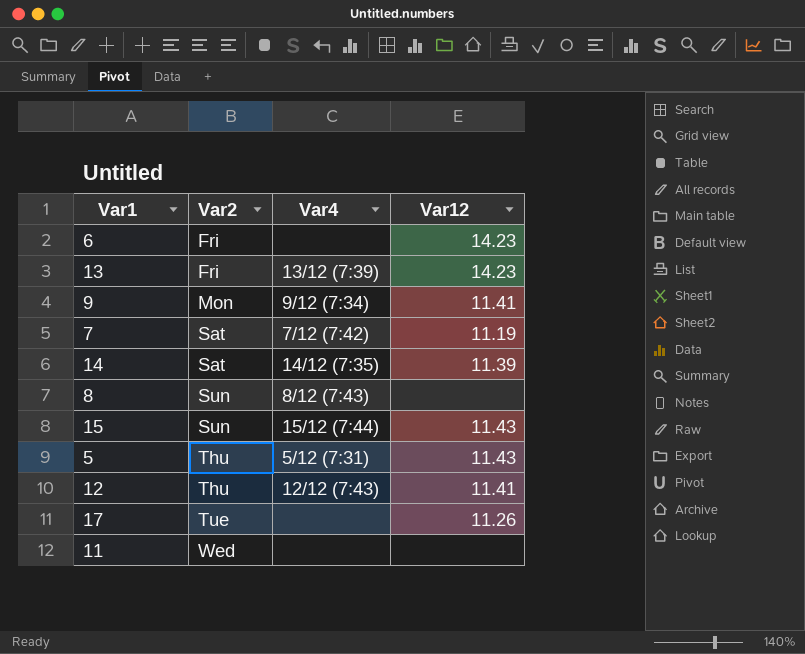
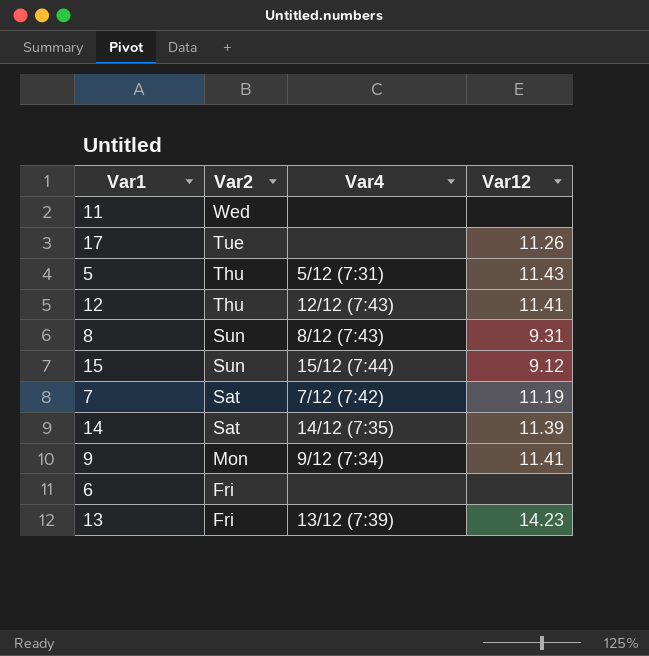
row order: Var2 ascending -> Var2 descending
8 | Var12: none -> 9.31
15 | Var12: 11.43 -> 9.12
6 | Var12: 14.23 -> none

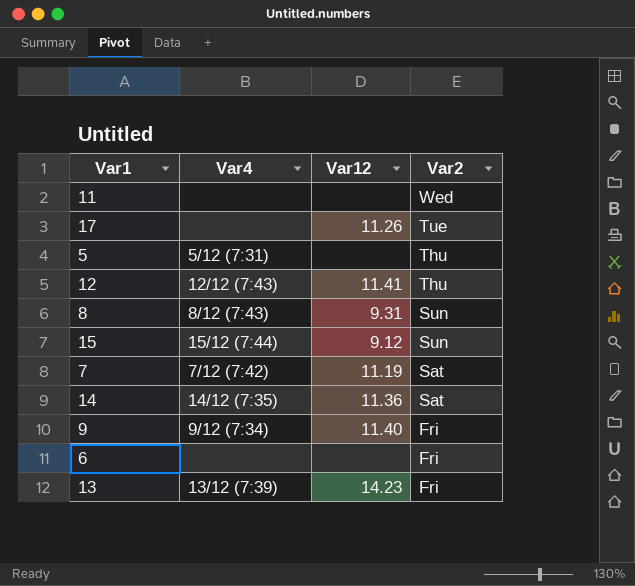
column Var2 | position: 2 -> 4
5 | Var12: 11.43 -> none
14 | Var12: 11.39 -> 11.36
9 | Var12: 11.41 -> 11.40
9 | Var2: Mon -> Fri

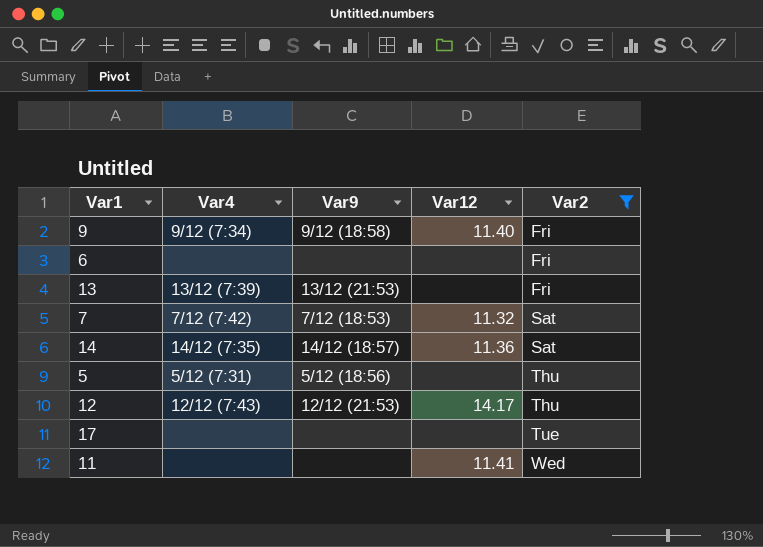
filter: none -> Var2 != Sun
row order: Var2 descending -> Var2 ascending
column Var9 | position: none -> 3
13 | Var12: 14.23 -> none
7 | Var12: 11.19 -> 11.32
12 | Var12: 11.41 -> 14.17
17 | Var12: 11.26 -> none
11 | Var12: none -> 11.41

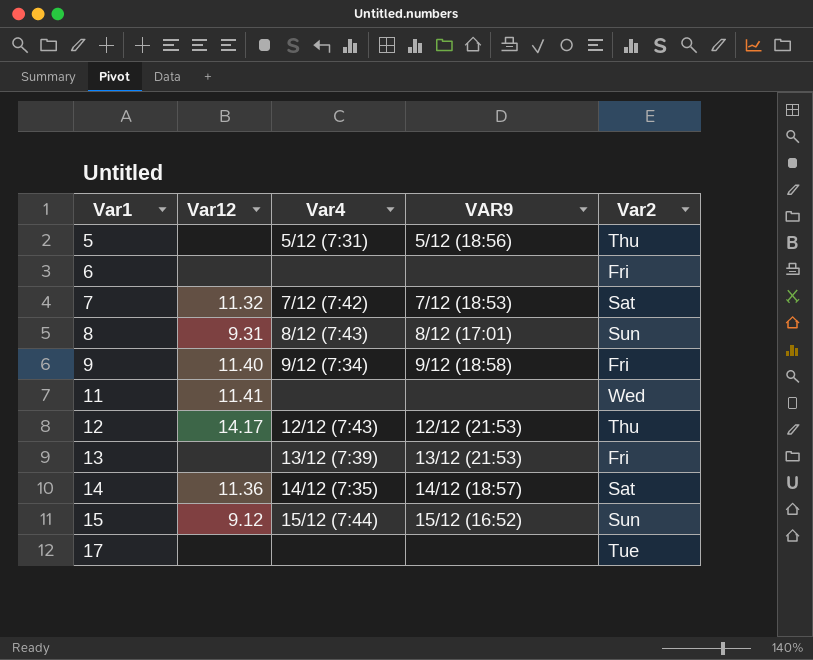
filter: Var2 != Sun -> none
row order: Var2 ascending -> Var1 ascending
column Var12 | position: 4 -> 2
column name: Var9 -> VAR9

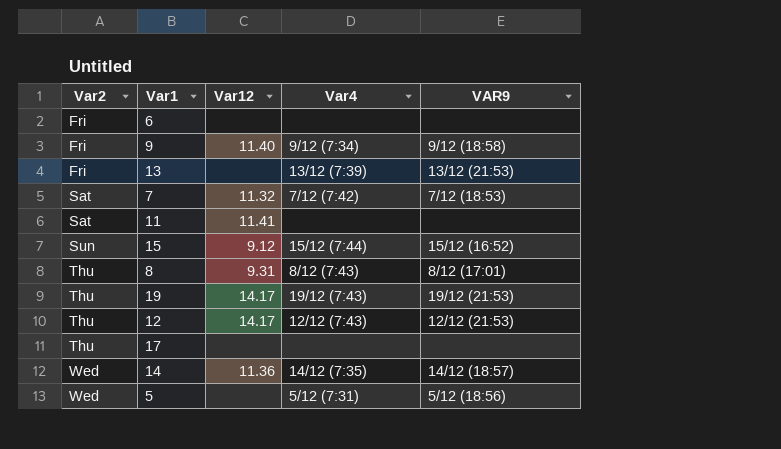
row order: Var1 ascending -> Var2 ascending
column Var2 | position: 5 -> 1
11 | Var2: Wed -> Sat
8 | Var2: Sun -> Thu
row 19: none -> Thu | 14.17 | 19/12 (7:43) | 19/12 (21:53)
17 | Var2: Tue -> Thu
14 | Var2: Sat -> Wed
5 | Var2: Thu -> Wed

